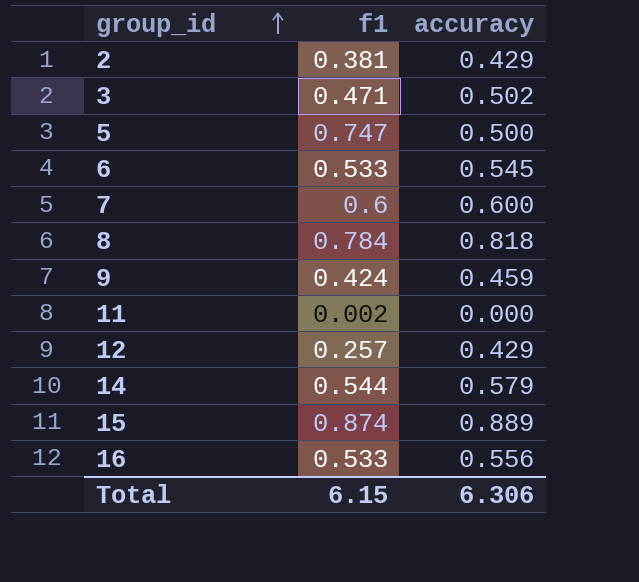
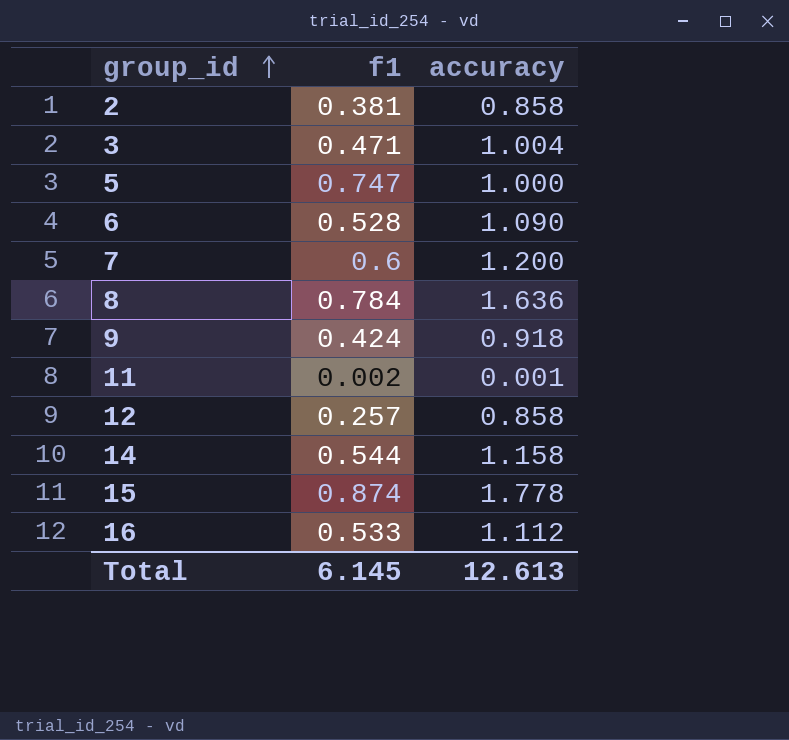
2 | accuracy: 0.429 -> 0.858
3 | accuracy: 0.502 -> 1.004
5 | accuracy: 0.500 -> 1.000
6 | f1: 0.533 -> 0.528
6 | accuracy: 0.545 -> 1.090
7 | accuracy: 0.600 -> 1.200
8 | accuracy: 0.818 -> 1.636
9 | accuracy: 0.459 -> 0.918
11 | accuracy: 0.000 -> 0.001
12 | accuracy: 0.429 -> 0.858
14 | accuracy: 0.579 -> 1.158
15 | accuracy: 0.889 -> 1.778
16 | accuracy: 0.556 -> 1.112
Total | f1: 6.15 -> 6.145
Total | accuracy: 6.306 -> 12.613

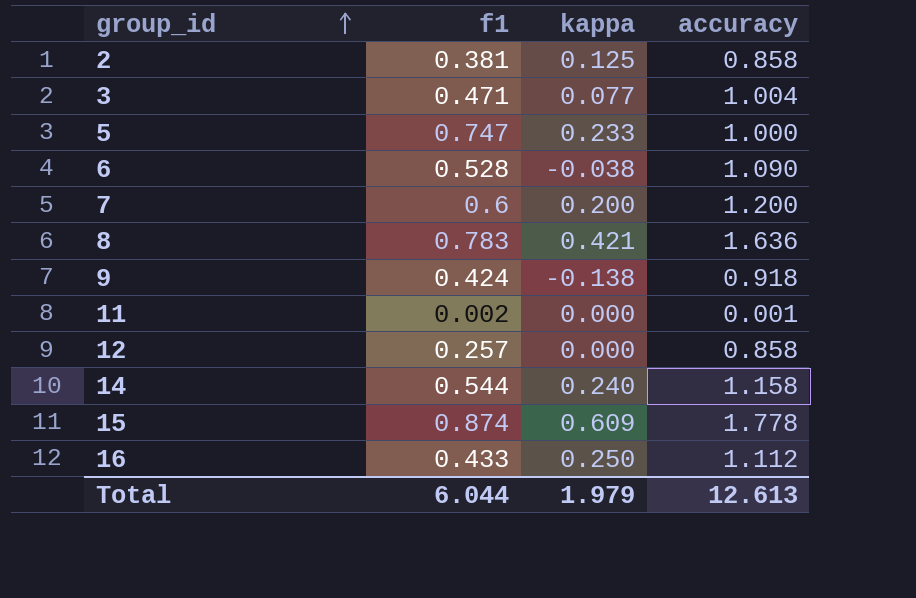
column kappa | position: none -> 3
8 | f1: 0.784 -> 0.783
16 | f1: 0.533 -> 0.433
Total | f1: 6.145 -> 6.044

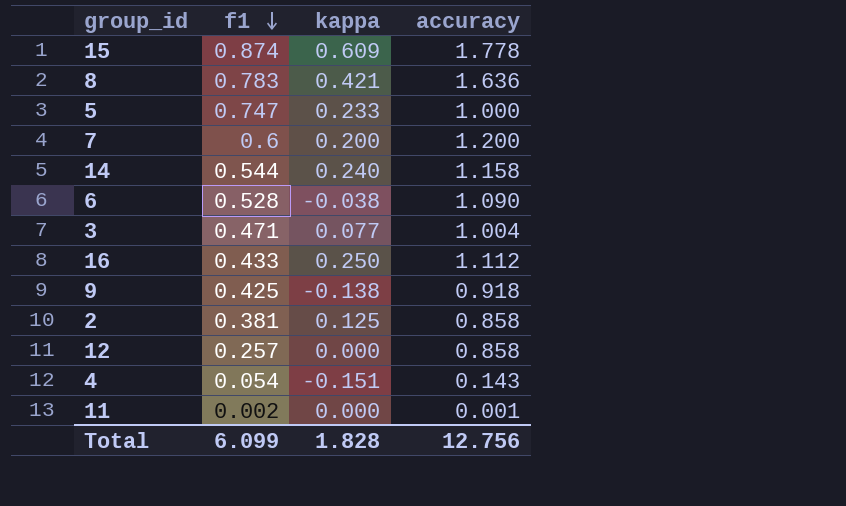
row order: group_id ascending -> f1 descending
9 | f1: 0.424 -> 0.425
row 4: none -> 0.054 | -0.151 | 0.143
Total | f1: 6.044 -> 6.099
Total | kappa: 1.979 -> 1.828
Total | accuracy: 12.613 -> 12.756

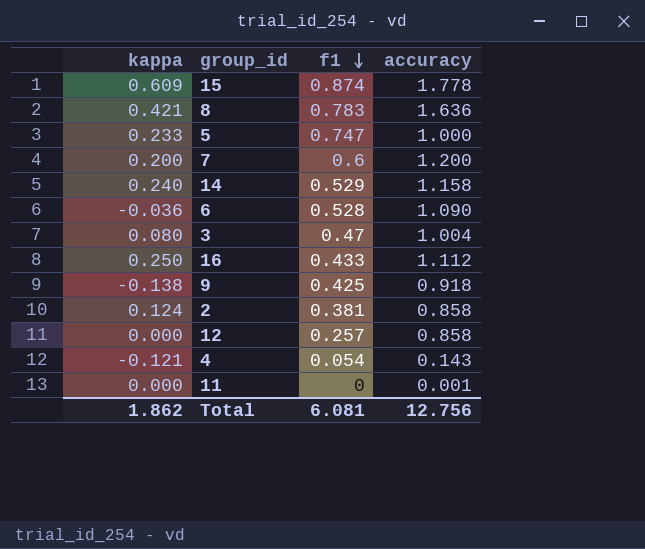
column kappa | position: 3 -> 1
14 | f1: 0.544 -> 0.529
6 | kappa: -0.038 -> -0.036
3 | kappa: 0.077 -> 0.080
3 | f1: 0.471 -> 0.47
2 | kappa: 0.125 -> 0.124
4 | kappa: -0.151 -> -0.121
11 | f1: 0.002 -> 0
Total | kappa: 1.828 -> 1.862
Total | f1: 6.099 -> 6.081

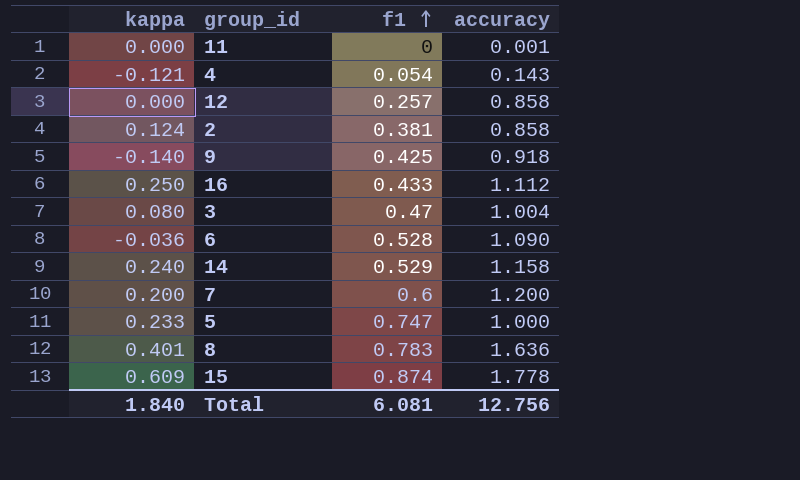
row order: f1 descending -> f1 ascending
9 | kappa: -0.138 -> -0.140
8 | kappa: 0.421 -> 0.401
Total | kappa: 1.862 -> 1.840

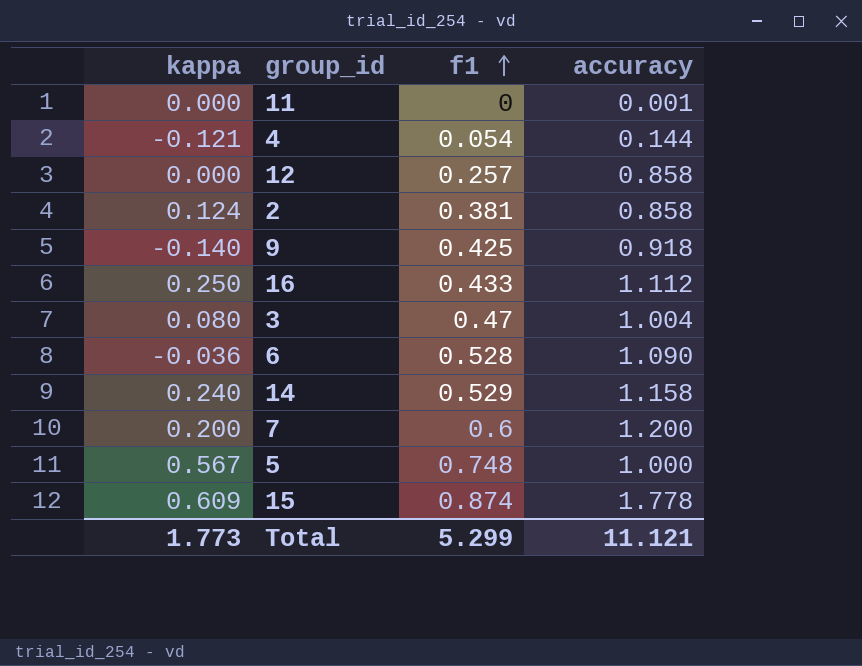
row 8: 0.401 | 0.783 | 1.636 -> none
4 | accuracy: 0.143 -> 0.144
5 | kappa: 0.233 -> 0.567
5 | f1: 0.747 -> 0.748
Total | kappa: 1.840 -> 1.773
Total | f1: 6.081 -> 5.299
Total | accuracy: 12.756 -> 11.121

